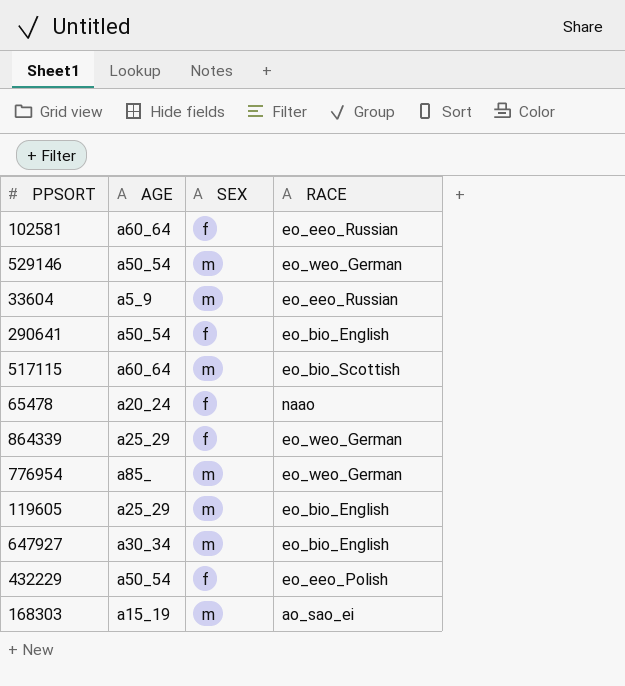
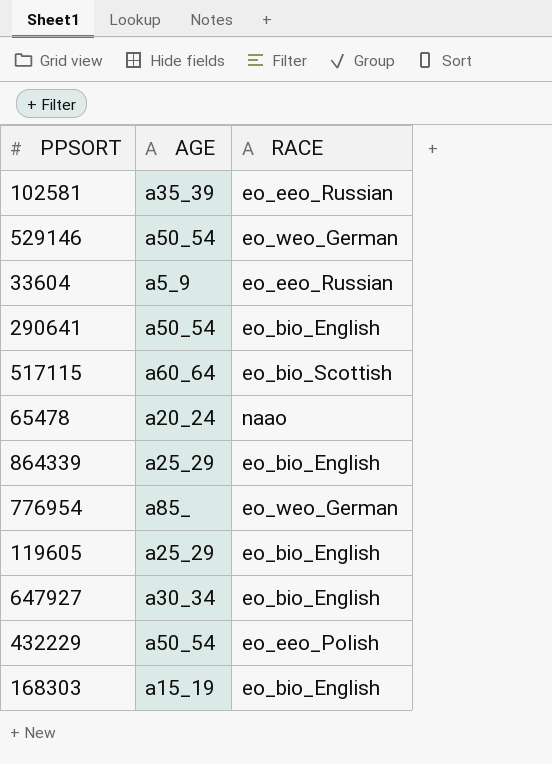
column SEX | position: 3 -> none
102581 | AGE: a60_64 -> a35_39
864339 | RACE: eo_weo_German -> eo_bio_English
168303 | RACE: ao_sao_ei -> eo_bio_English

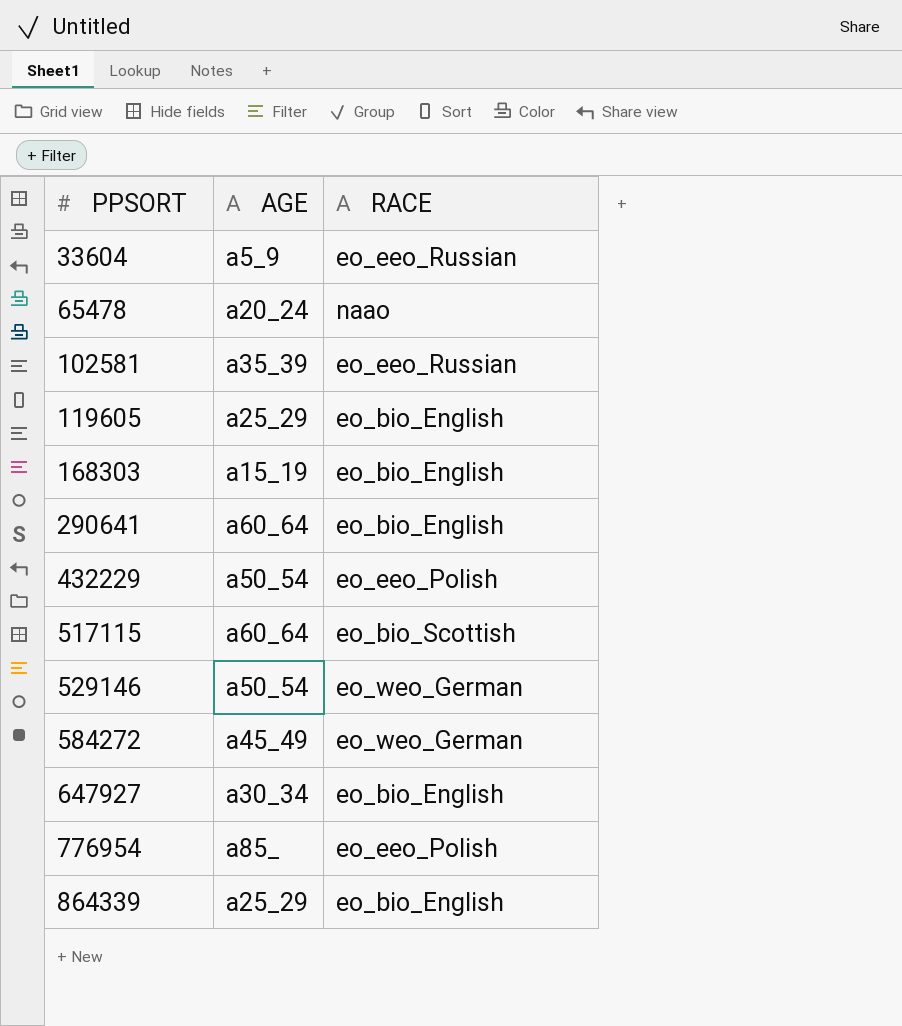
row order: none -> PPSORT ascending
290641 | AGE: a50_54 -> a60_64
row 584272: none -> a45_49 | eo_weo_German
776954 | RACE: eo_weo_German -> eo_eeo_Polish

